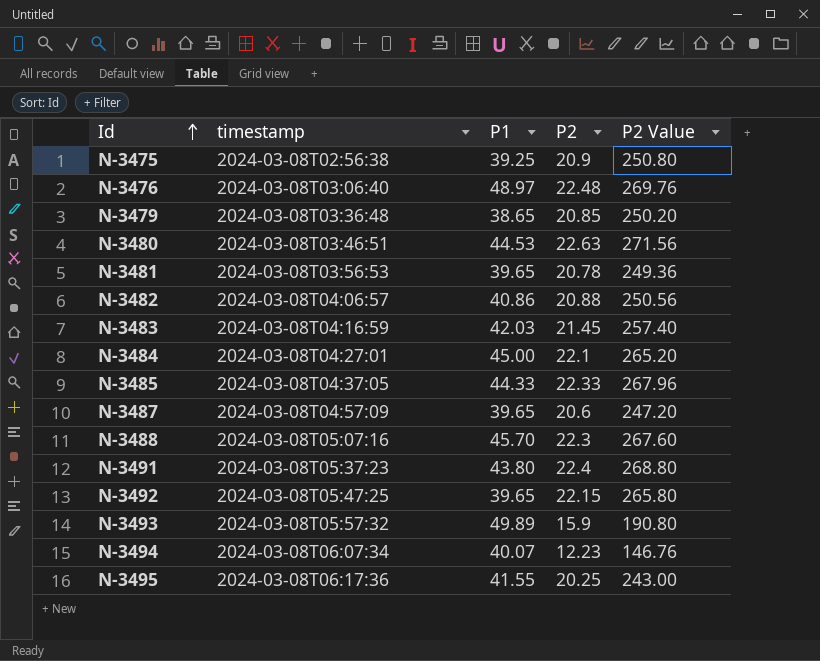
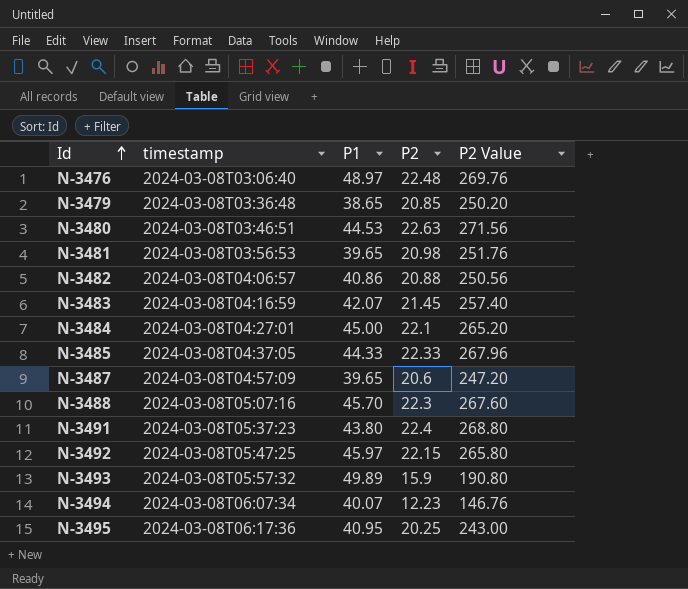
row N-3475: 2024-03-08T02:56:38 | 39.25 | 20.9 | 250.80 -> none
N-3481 | P2: 20.78 -> 20.98
N-3481 | P2 Value: 249.36 -> 251.76
N-3483 | P1: 42.03 -> 42.07
N-3492 | P1: 39.65 -> 45.97
N-3495 | P1: 41.55 -> 40.95

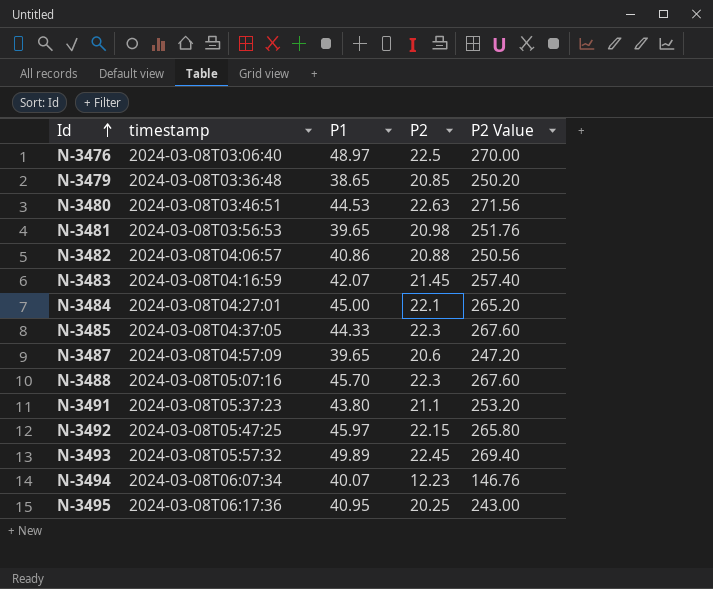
N-3476 | P2: 22.48 -> 22.5
N-3476 | P2 Value: 269.76 -> 270.00
N-3485 | P2: 22.33 -> 22.3
N-3485 | P2 Value: 267.96 -> 267.60
N-3491 | P2: 22.4 -> 21.1
N-3491 | P2 Value: 268.80 -> 253.20
N-3493 | P2: 15.9 -> 22.45
N-3493 | P2 Value: 190.80 -> 269.40

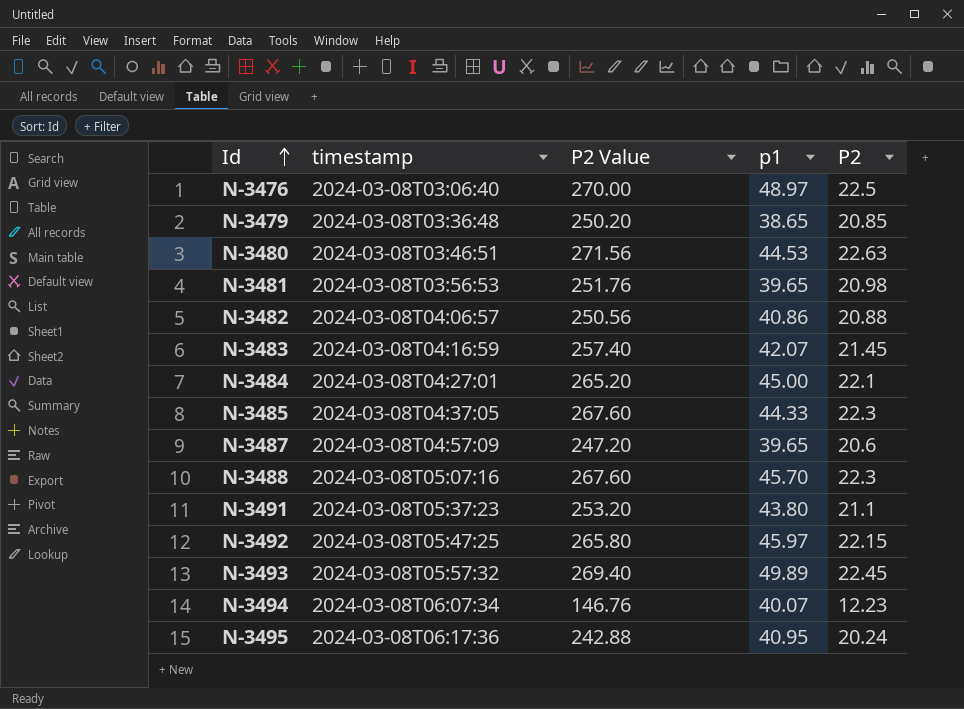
column P2 Value | position: 5 -> 3
column name: P1 -> p1
N-3495 | P2 Value: 243.00 -> 242.88
N-3495 | P2: 20.25 -> 20.24

